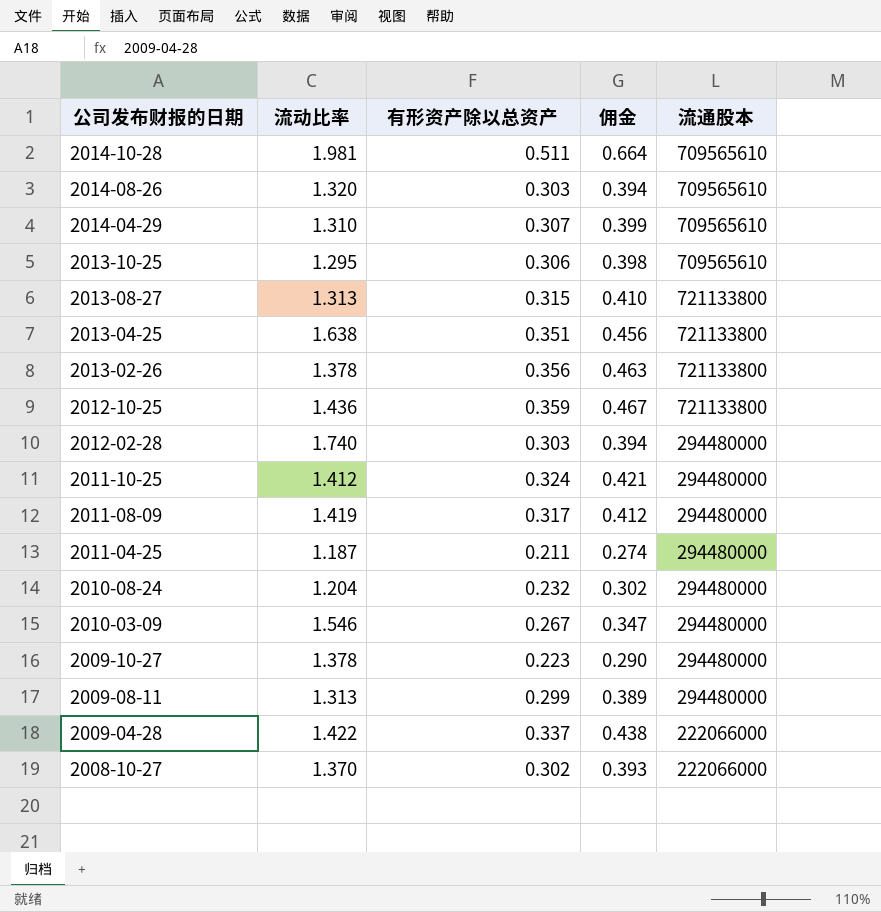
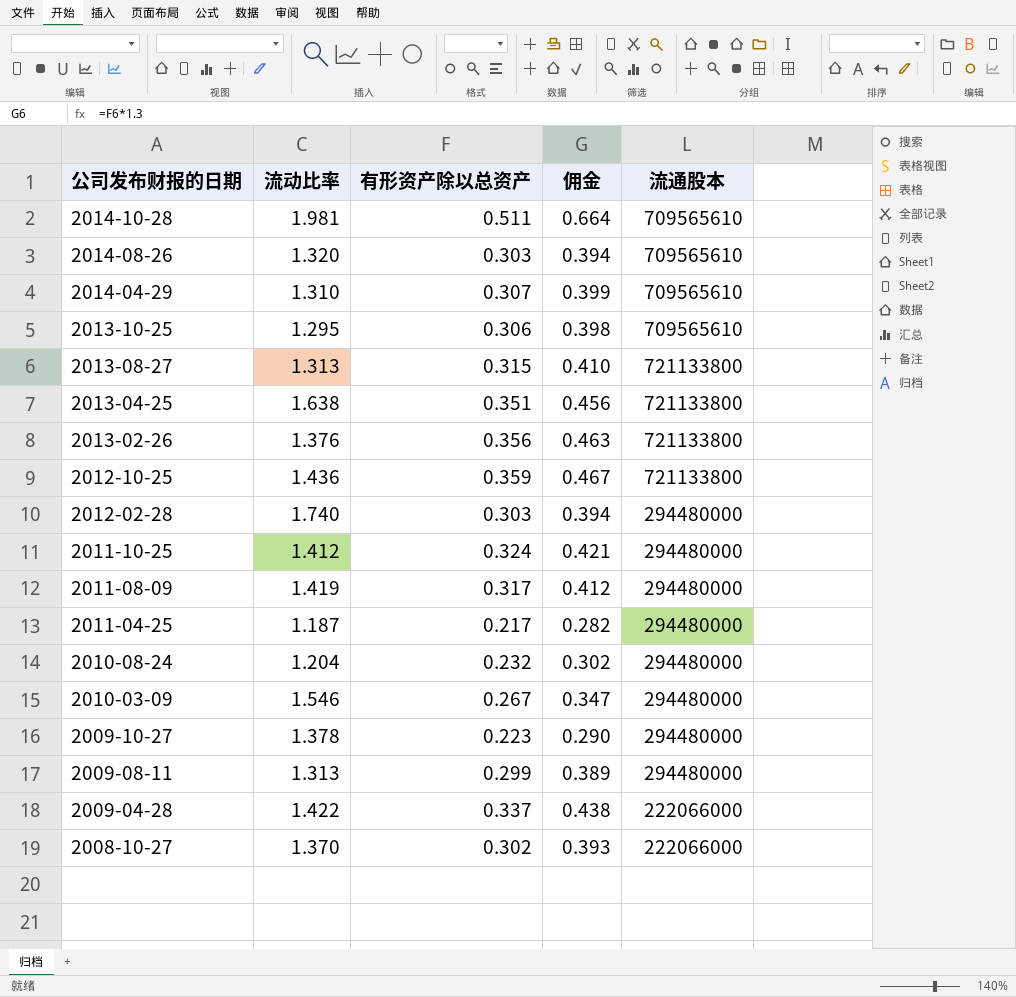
2013-02-26 | 流动比率: 1.378 -> 1.376
2011-04-25 | 有形资产除以总资产: 0.211 -> 0.217
2011-04-25 | 佣金: 0.274 -> 0.282

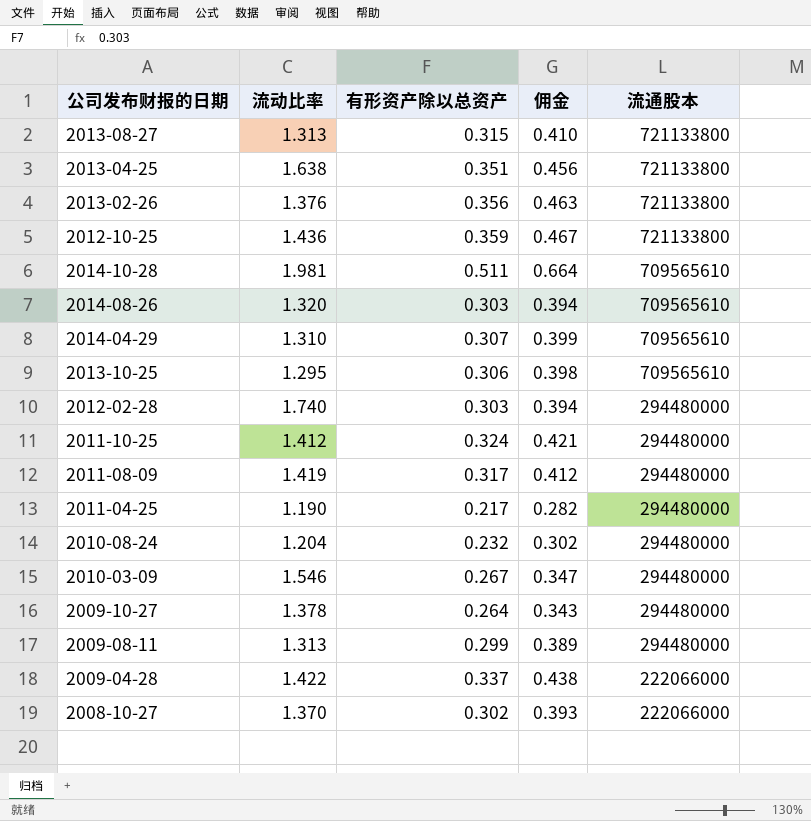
row order: 公司发布财报的日期 descending -> 流通股本 descending
2011-04-25 | 流动比率: 1.187 -> 1.190
2009-10-27 | 有形资产除以总资产: 0.223 -> 0.264
2009-10-27 | 佣金: 0.290 -> 0.343

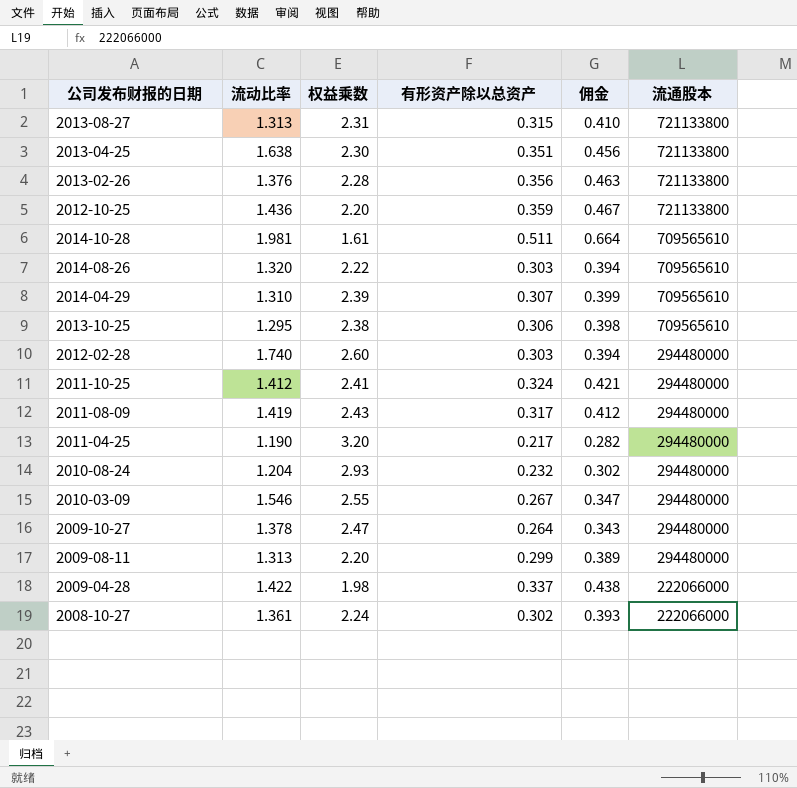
column 权益乘数 | position: none -> 3
2008-10-27 | 流动比率: 1.370 -> 1.361

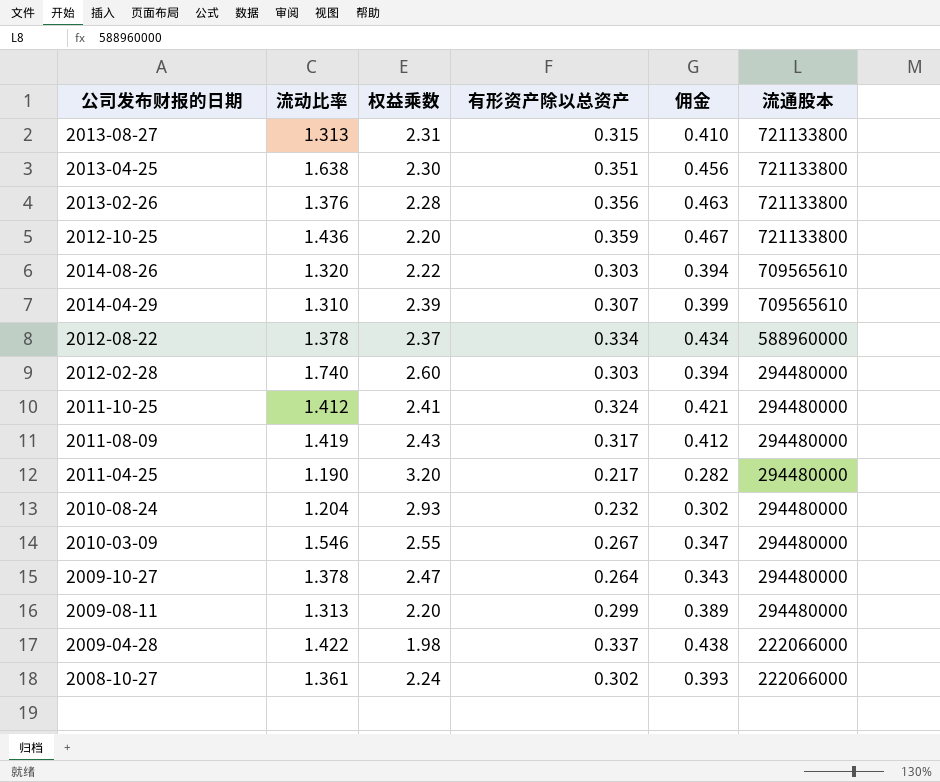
row 2014-10-28: 1.981 | 1.61 | 0.511 | 0.664 | 709565610 -> none
row 2013-10-25: 1.295 | 2.38 | 0.306 | 0.398 | 709565610 -> none
row 2012-08-22: none -> 1.378 | 2.37 | 0.334 | 0.434 | 588960000

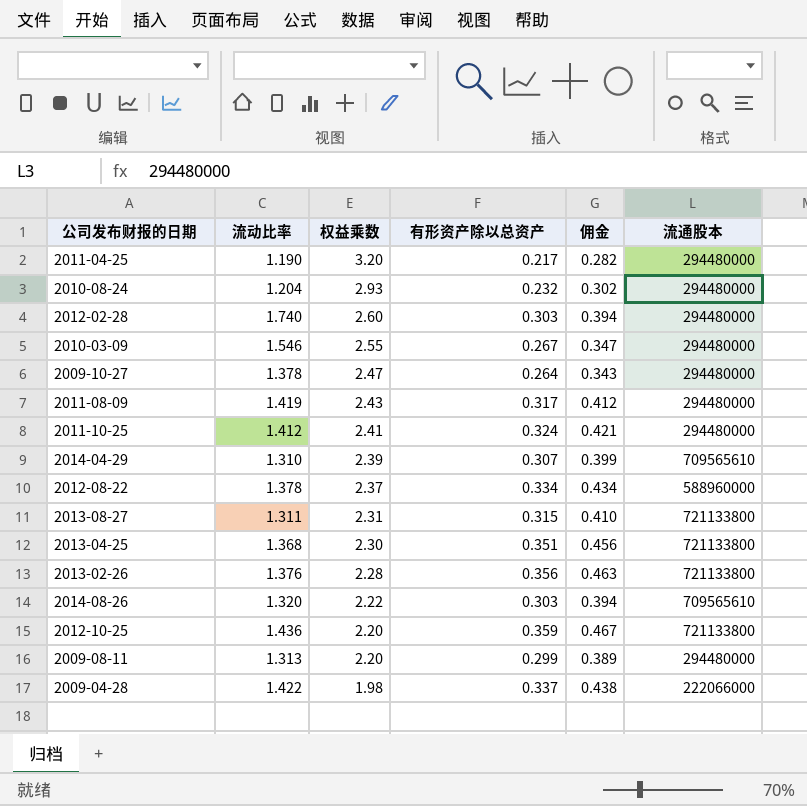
row order: 流通股本 descending -> 权益乘数 descending
row 2008-10-27: 1.361 | 2.24 | 0.302 | 0.393 | 222066000 -> none
2013-08-27 | 流动比率: 1.313 -> 1.311
2013-04-25 | 流动比率: 1.638 -> 1.368

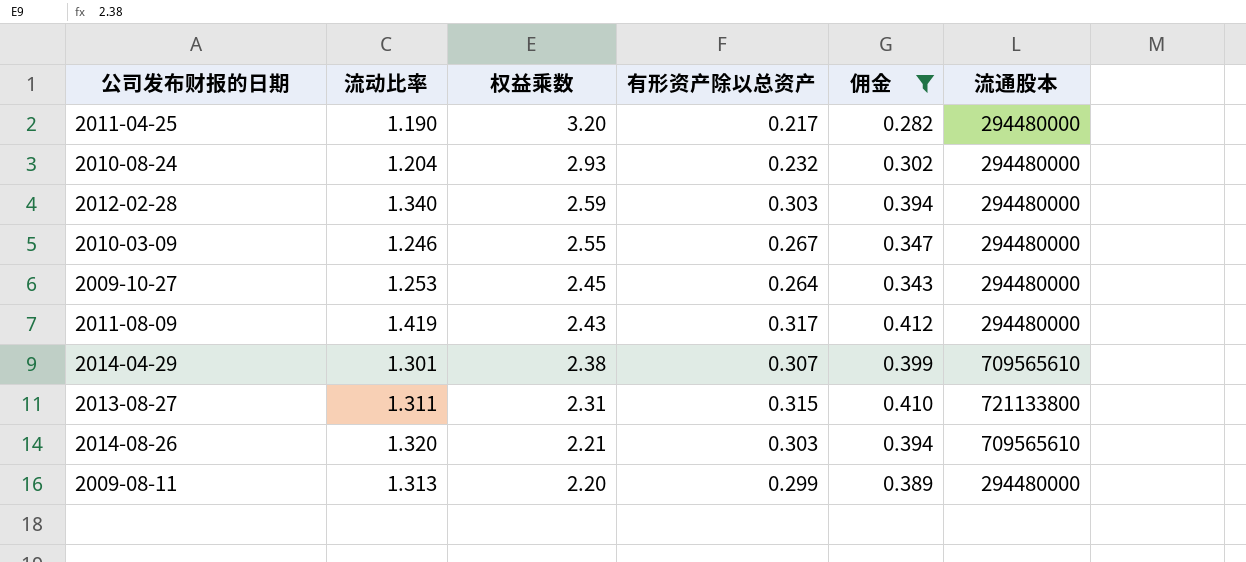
filter: none -> 佣金 <= 0.412
2012-02-28 | 流动比率: 1.740 -> 1.340
2012-02-28 | 权益乘数: 2.60 -> 2.59
2010-03-09 | 流动比率: 1.546 -> 1.246
2009-10-27 | 流动比率: 1.378 -> 1.253
2009-10-27 | 权益乘数: 2.47 -> 2.45
2014-04-29 | 流动比率: 1.310 -> 1.301
2014-04-29 | 权益乘数: 2.39 -> 2.38
2014-08-26 | 权益乘数: 2.22 -> 2.21

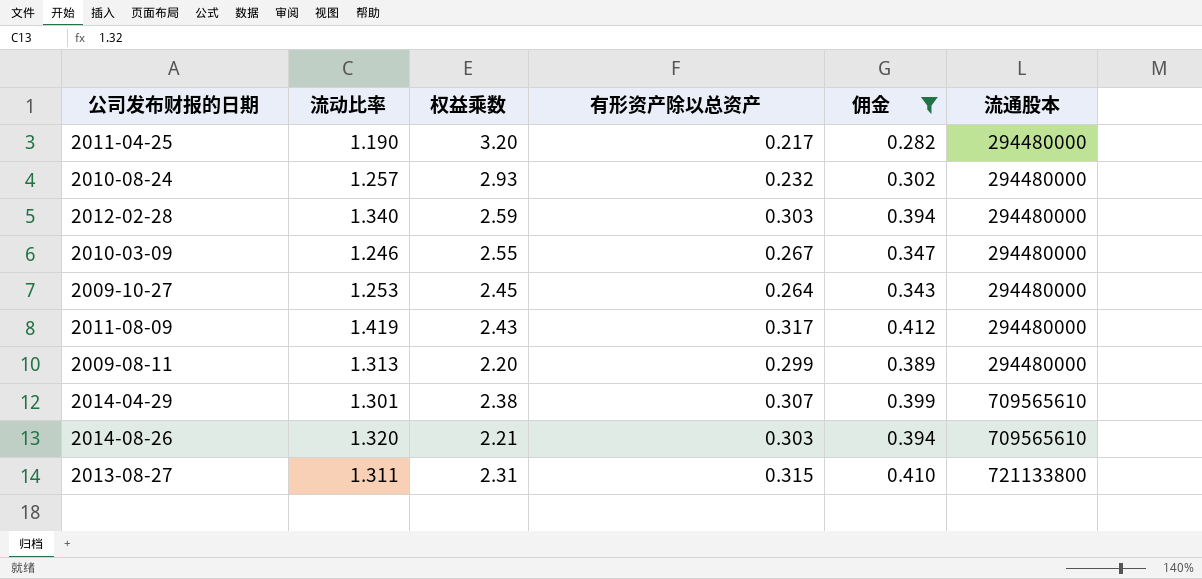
row order: 权益乘数 descending -> 流通股本 ascending
2010-08-24 | 流动比率: 1.204 -> 1.257

